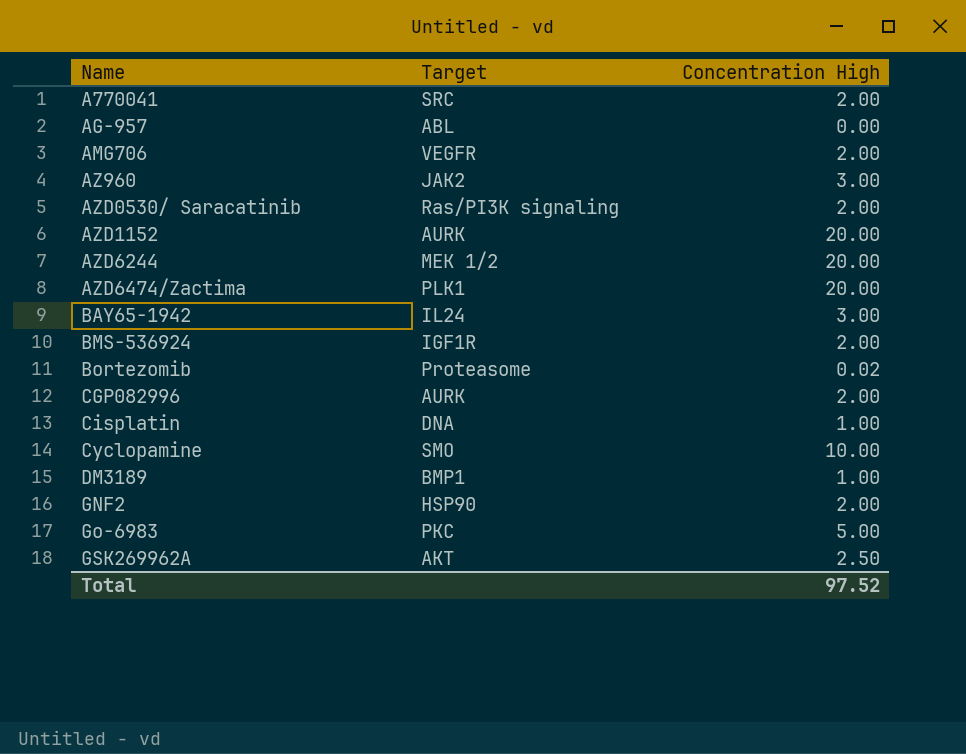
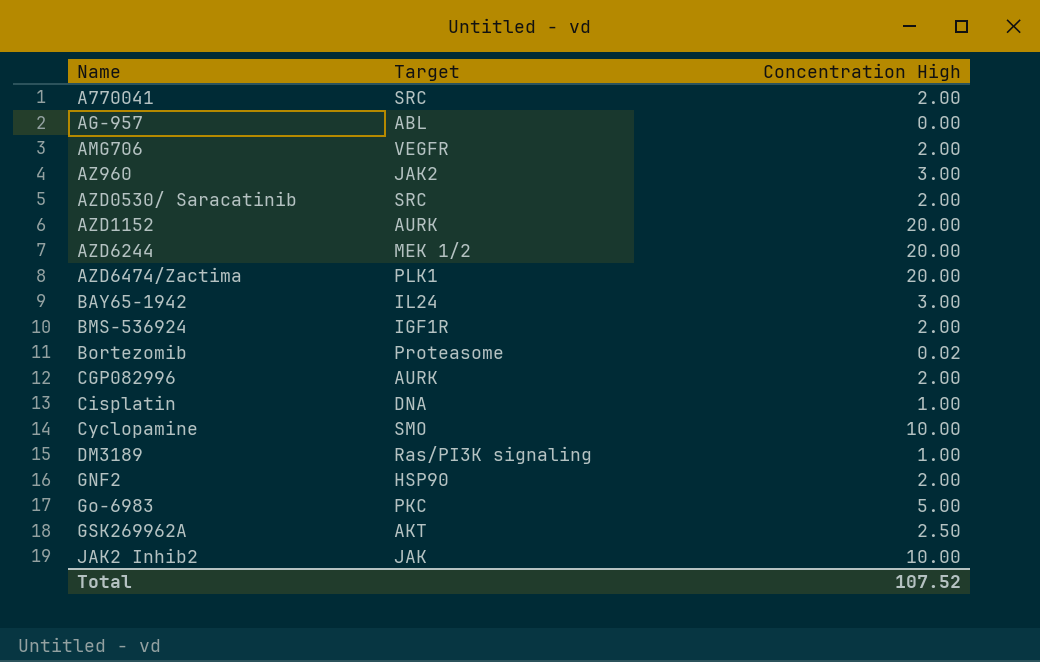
AZD0530/ Saracatinib | Target: Ras/PI3K signaling -> SRC
DM3189 | Target: BMP1 -> Ras/PI3K signaling
row JAK2 Inhib2: none -> JAK | 10.00
Total | Concentration High: 97.52 -> 107.52

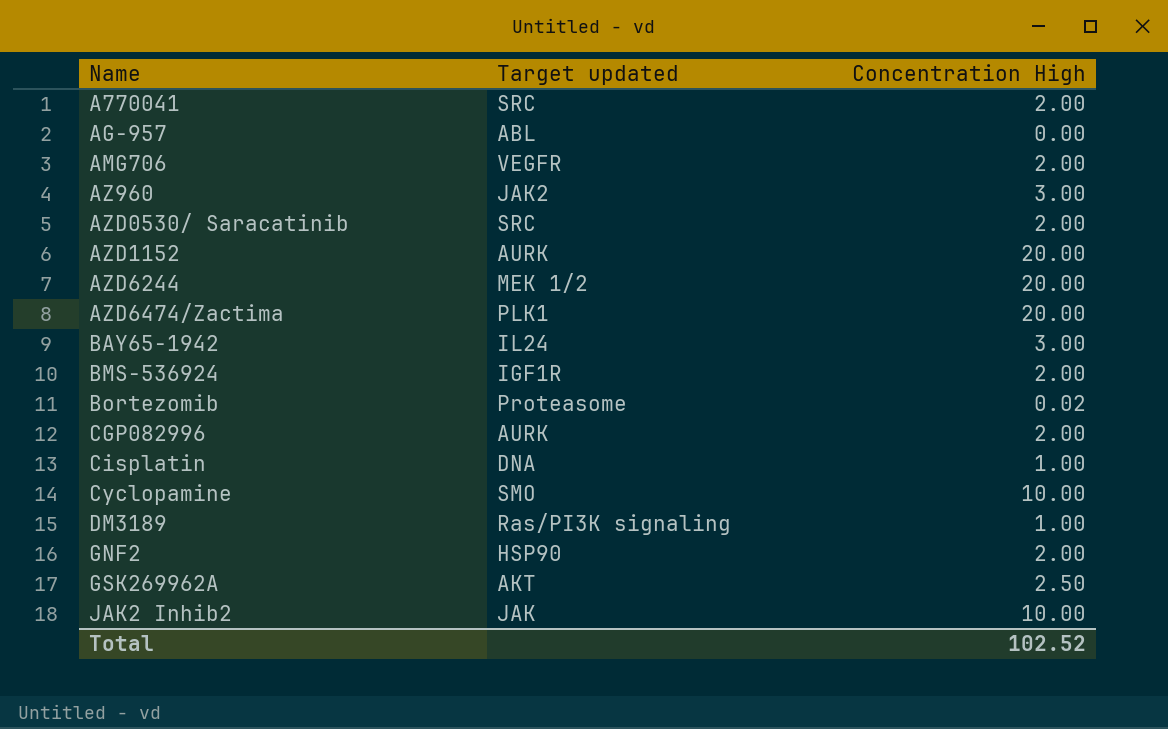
column name: Target -> Target updated
row Go-6983: PKC | 5.00 -> none
Total | Concentration High: 107.52 -> 102.52

